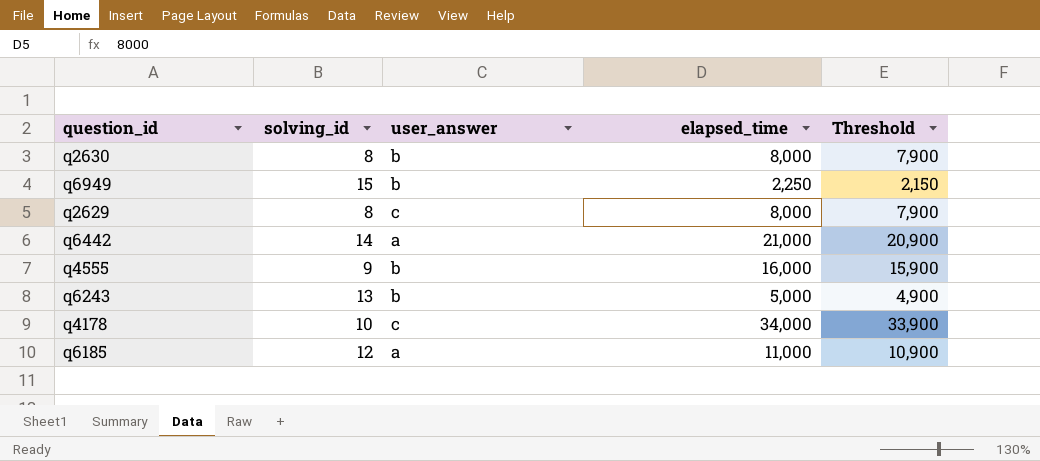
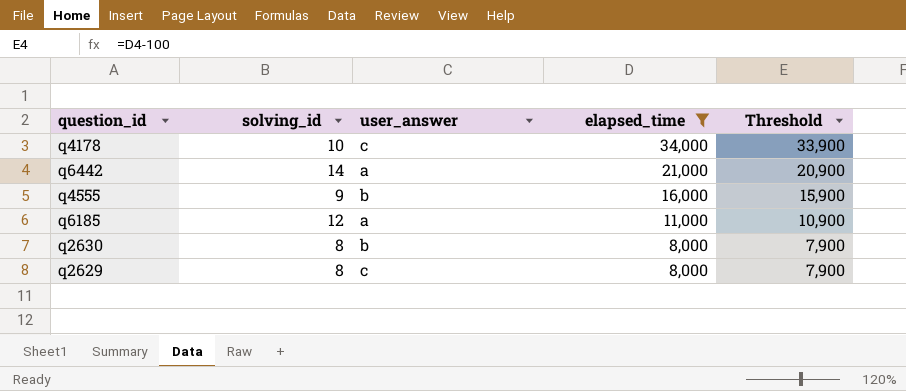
filter: none -> elapsed_time >= 8,000
row order: none -> elapsed_time descending

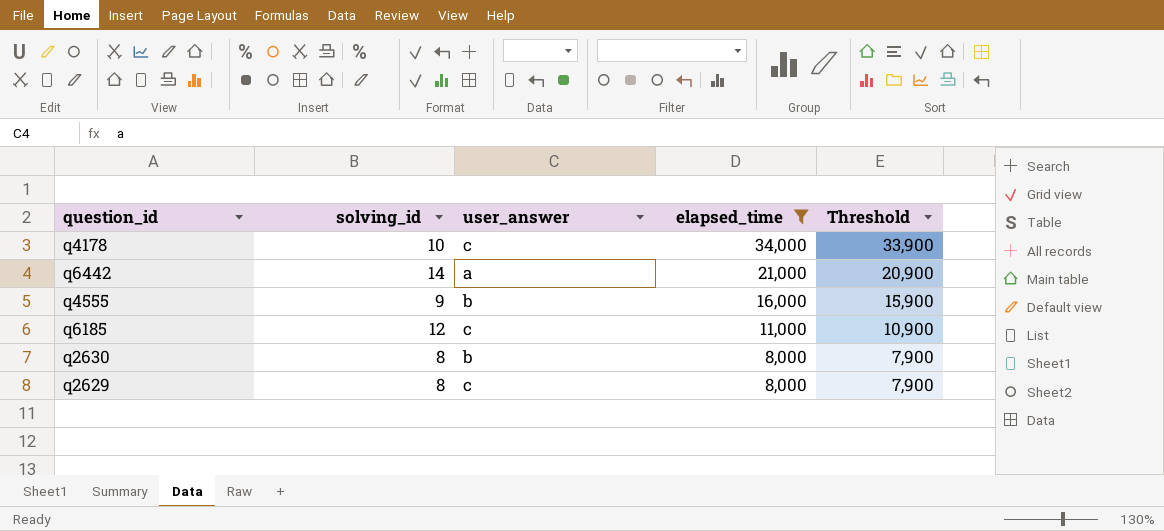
q6185 | user_answer: a -> c

